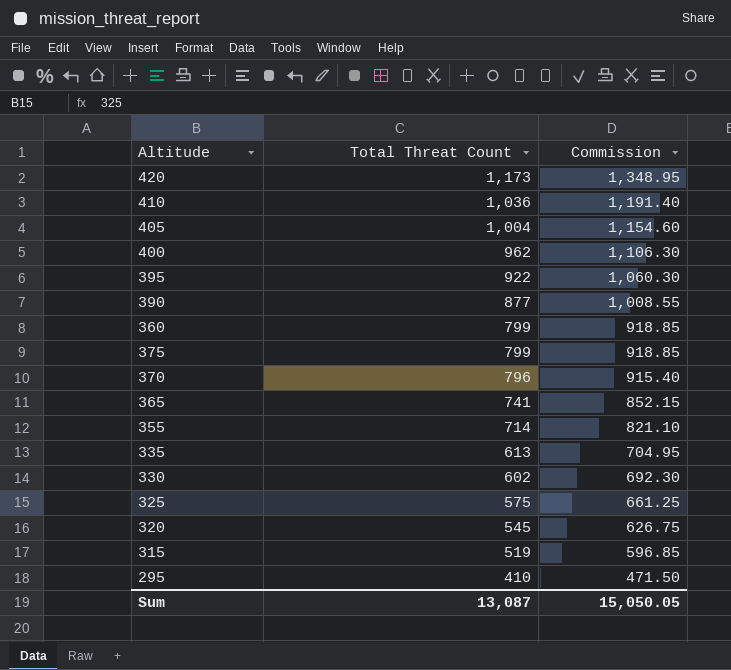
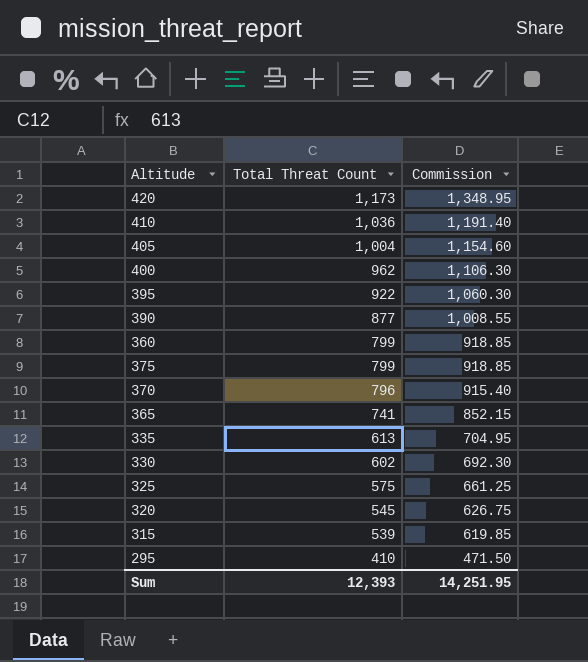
row 355: 714 | 821.10 -> none
315 | Total Threat Count: 519 -> 539
315 | Commission: 596.85 -> 619.85
Sum | Total Threat Count: 13,087 -> 12,393
Sum | Commission: 15,050.05 -> 14,251.95

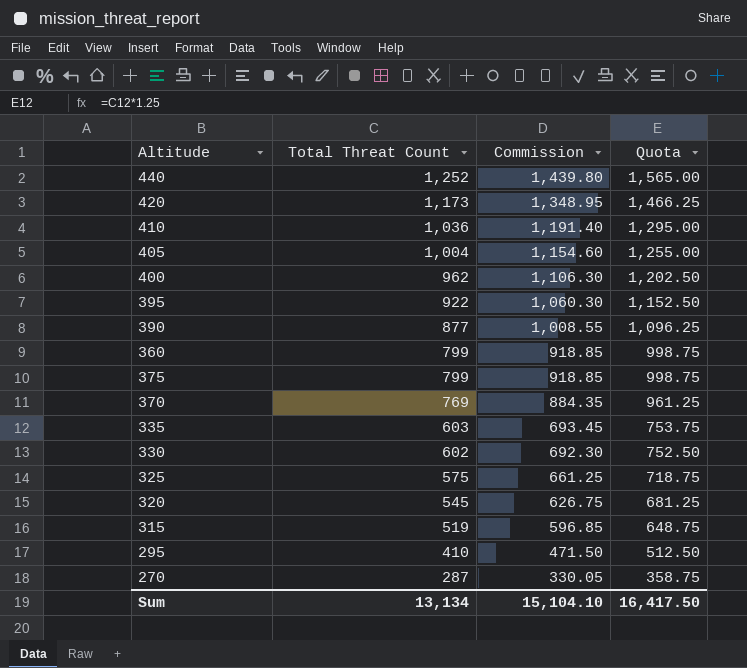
column Quota | formula: none -> [Total Threat Count] * 1.25
row 365: 741 | 852.15 -> none
row 440: none -> 1,252 | 1,439.80 | 1,565.00
370 | Total Threat Count: 796 -> 769
370 | Commission: 915.40 -> 884.35
335 | Total Threat Count: 613 -> 603
335 | Commission: 704.95 -> 693.45
315 | Total Threat Count: 539 -> 519
315 | Commission: 619.85 -> 596.85
row 270: none -> 287 | 330.05 | 358.75
Sum | Total Threat Count: 12,393 -> 13,134
Sum | Commission: 14,251.95 -> 15,104.10

